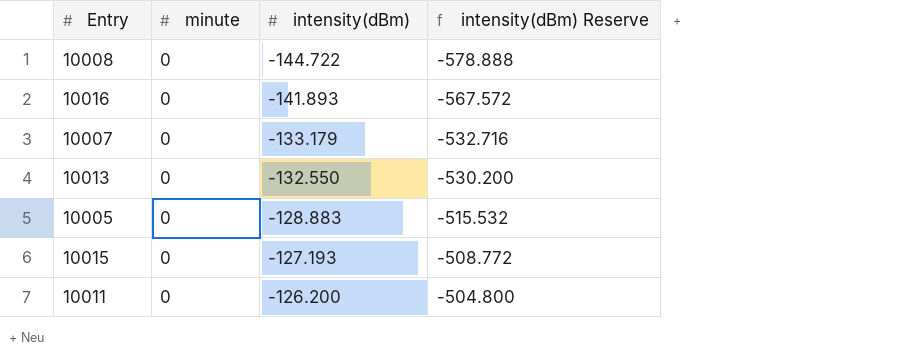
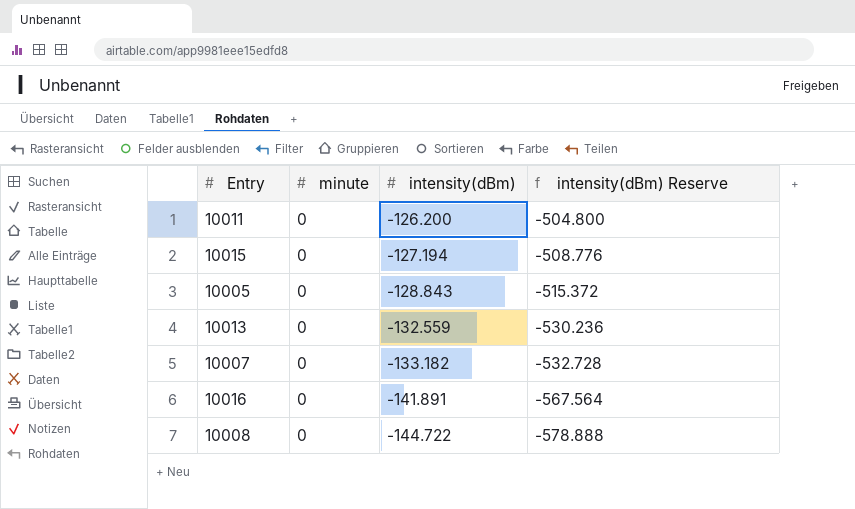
row order: intensity(dBm) ascending -> intensity(dBm) descending
10015 | intensity(dBm): -127.193 -> -127.194
10015 | intensity(dBm) Reserve: -508.772 -> -508.776
10005 | intensity(dBm): -128.883 -> -128.843
10005 | intensity(dBm) Reserve: -515.532 -> -515.372
10013 | intensity(dBm): -132.550 -> -132.559
10013 | intensity(dBm) Reserve: -530.200 -> -530.236
10007 | intensity(dBm): -133.179 -> -133.182
10007 | intensity(dBm) Reserve: -532.716 -> -532.728
10016 | intensity(dBm): -141.893 -> -141.891
10016 | intensity(dBm) Reserve: -567.572 -> -567.564

